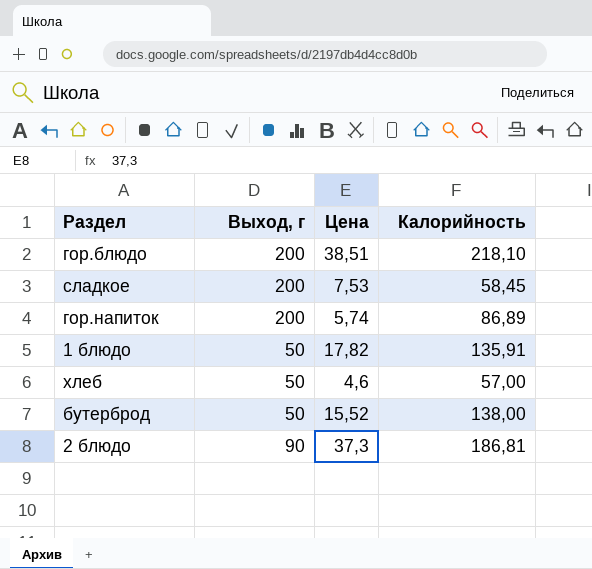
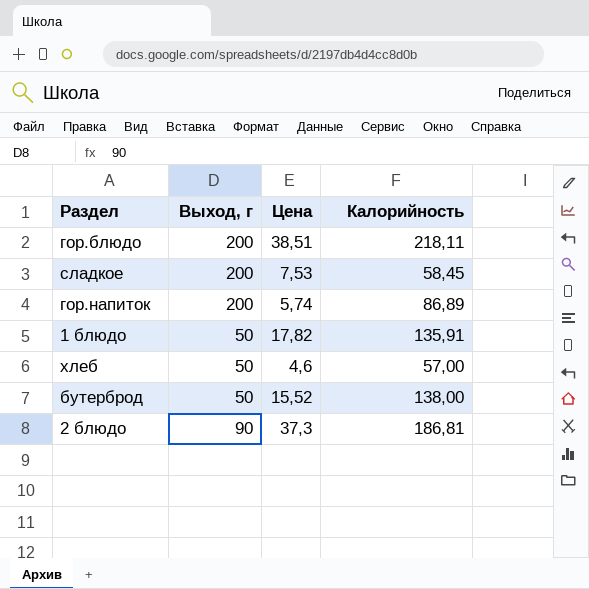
гор.блюдо | Калорийность: 218,10 -> 218,11

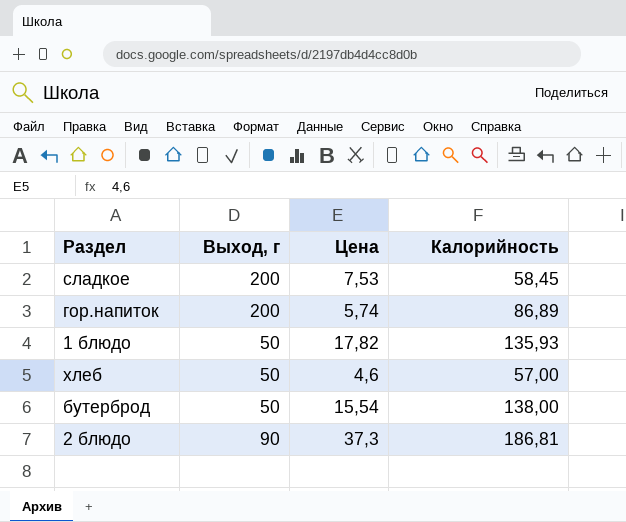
row гор.блюдо: 200 | 38,51 | 218,11 -> none
1 блюдо | Калорийность: 135,91 -> 135,93
бутерброд | Цена: 15,52 -> 15,54

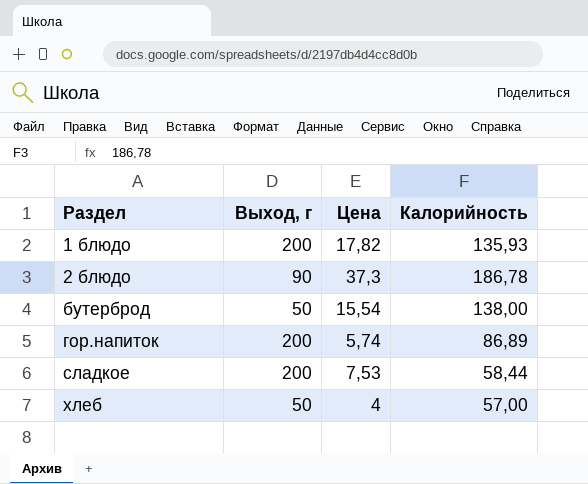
row order: none -> Раздел ascending
1 блюдо | Выход, г: 50 -> 200
2 блюдо | Калорийность: 186,81 -> 186,78
сладкое | Калорийность: 58,45 -> 58,44
хлеб | Цена: 4,6 -> 4

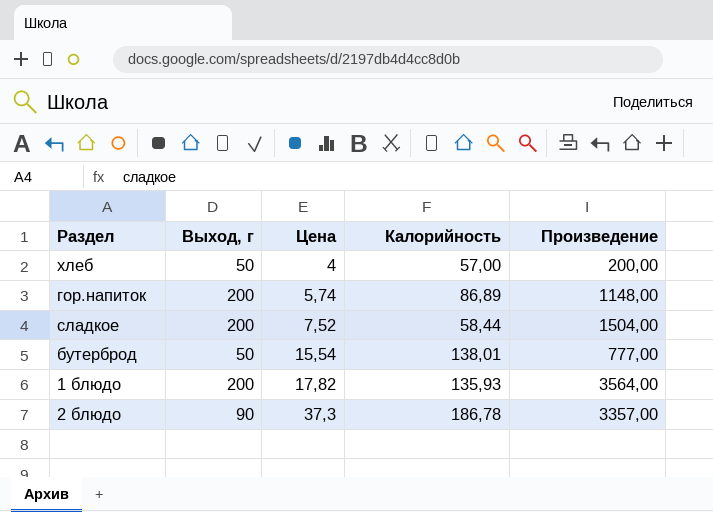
row order: Раздел ascending -> Цена ascending
column Произведение | formula: none -> [Выход, г] * [Цена]
сладкое | Цена: 7,53 -> 7,52
бутерброд | Калорийность: 138,00 -> 138,01

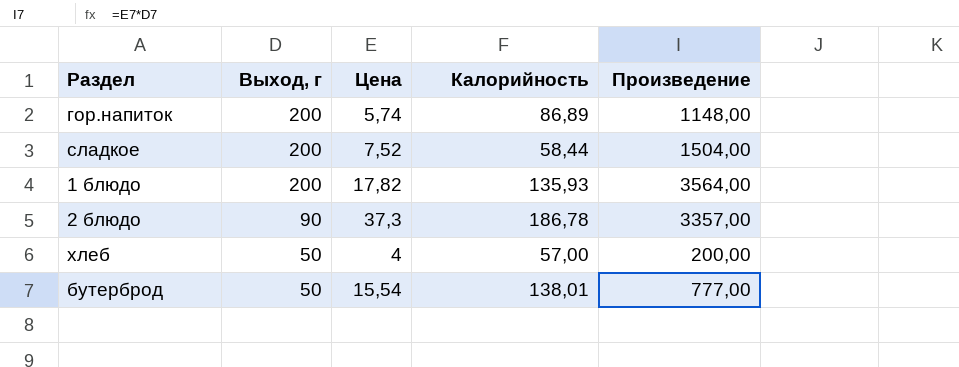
row order: Цена ascending -> Выход, г descending

